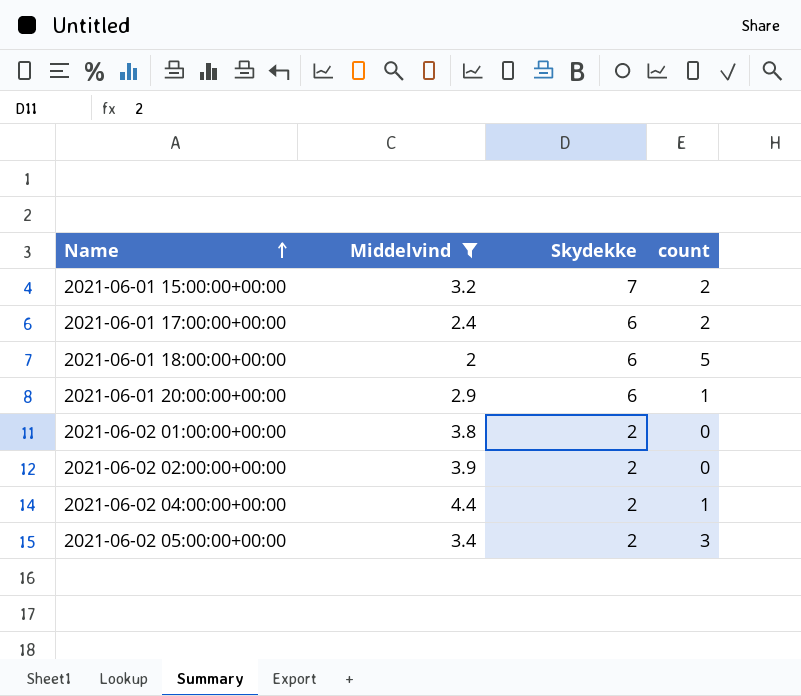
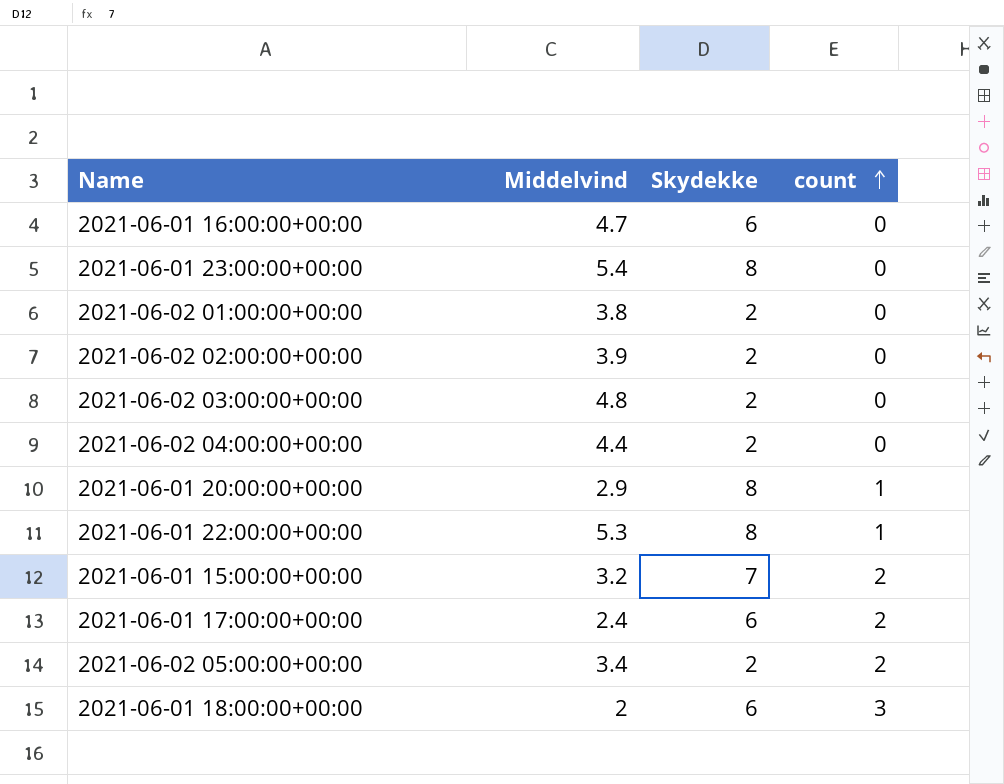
filter: Middelvind <= 4.4 -> none
row order: Name ascending -> count ascending
2021-06-02 04:00:00+00:00 | count: 1 -> 0
2021-06-01 20:00:00+00:00 | Skydekke: 6 -> 8
2021-06-02 05:00:00+00:00 | count: 3 -> 2
2021-06-01 18:00:00+00:00 | count: 5 -> 3

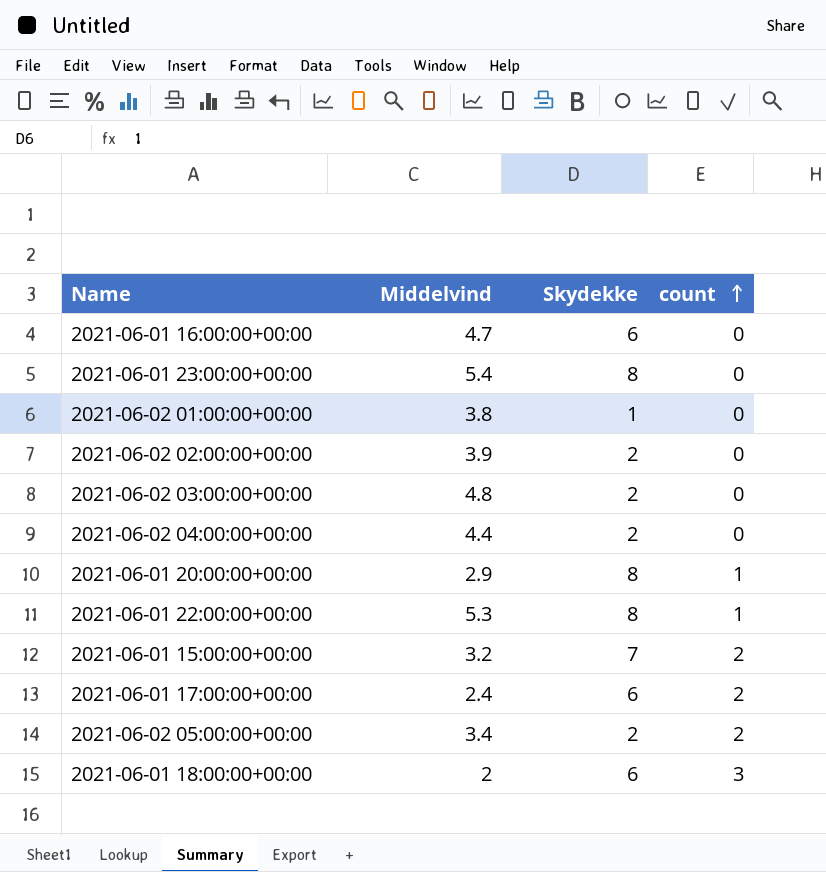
2021-06-02 01:00:00+00:00 | Skydekke: 2 -> 1

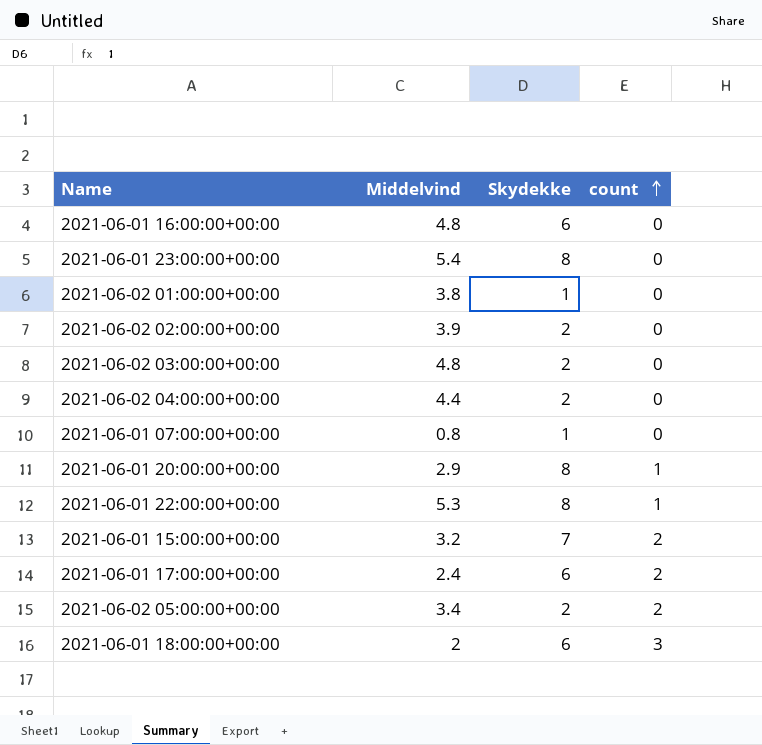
2021-06-01 16:00:00+00:00 | Middelvind: 4.7 -> 4.8
row 2021-06-01 07:00:00+00:00: none -> 0.8 | 1 | 0

